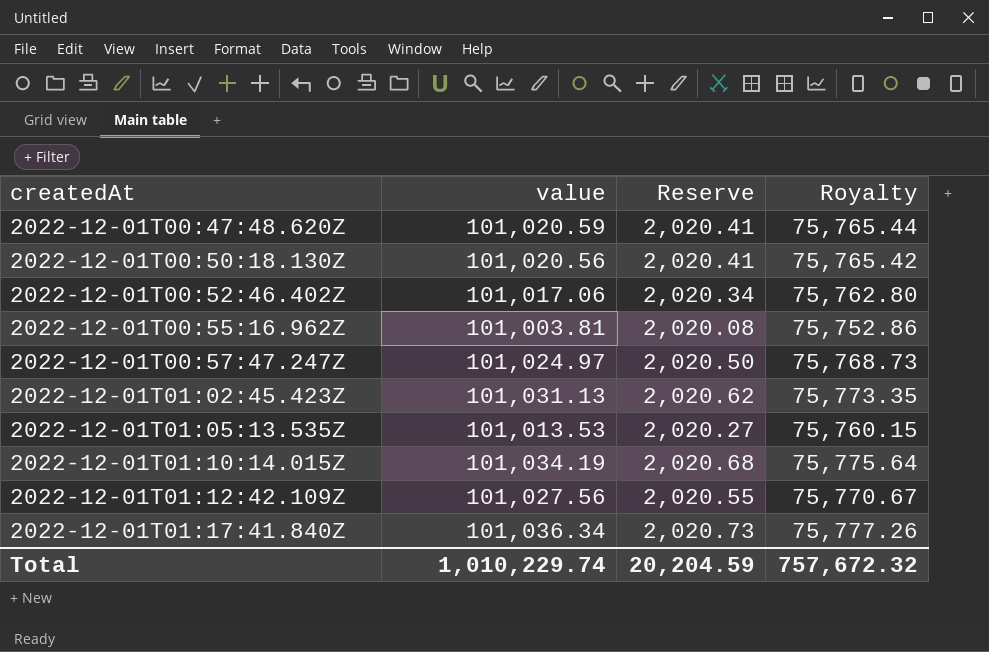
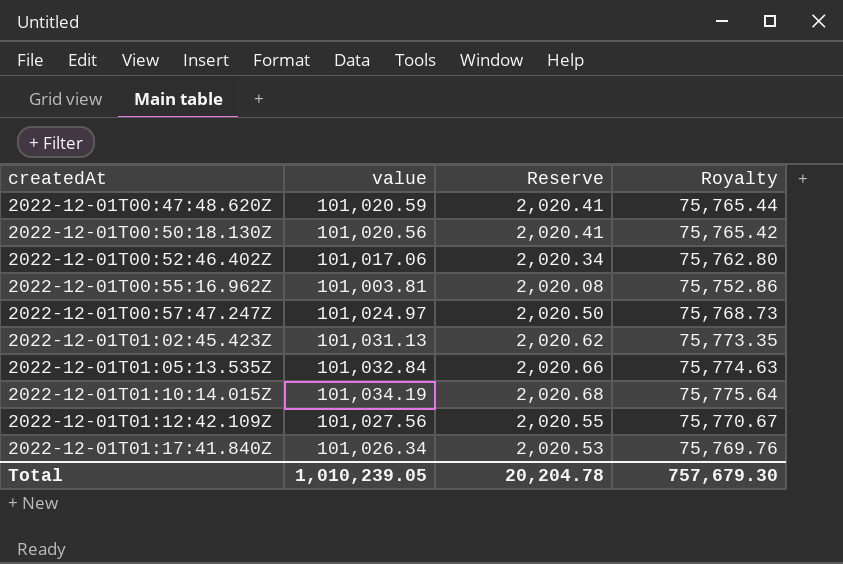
2022-12-01T01:05:13.535Z | value: 101,013.53 -> 101,032.84
2022-12-01T01:05:13.535Z | Reserve: 2,020.27 -> 2,020.66
2022-12-01T01:05:13.535Z | Royalty: 75,760.15 -> 75,774.63
2022-12-01T01:17:41.840Z | value: 101,036.34 -> 101,026.34
2022-12-01T01:17:41.840Z | Reserve: 2,020.73 -> 2,020.53
2022-12-01T01:17:41.840Z | Royalty: 75,777.26 -> 75,769.76
Total | value: 1,010,229.74 -> 1,010,239.05
Total | Reserve: 20,204.59 -> 20,204.78
Total | Royalty: 757,672.32 -> 757,679.30

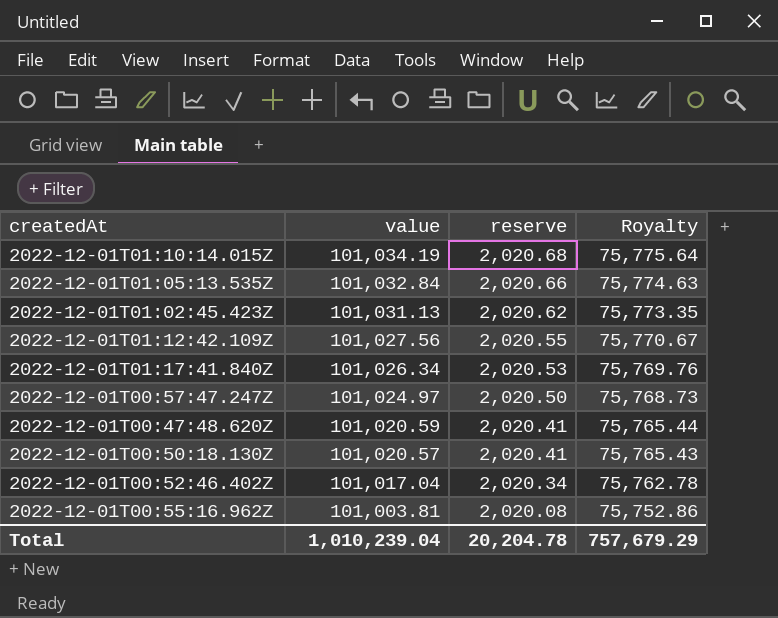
row order: createdAt ascending -> value descending
column name: Reserve -> reserve
2022-12-01T00:50:18.130Z | value: 101,020.56 -> 101,020.57
2022-12-01T00:50:18.130Z | Royalty: 75,765.42 -> 75,765.43
2022-12-01T00:52:46.402Z | value: 101,017.06 -> 101,017.04
2022-12-01T00:52:46.402Z | Royalty: 75,762.80 -> 75,762.78
Total | value: 1,010,239.05 -> 1,010,239.04
Total | Royalty: 757,679.30 -> 757,679.29

